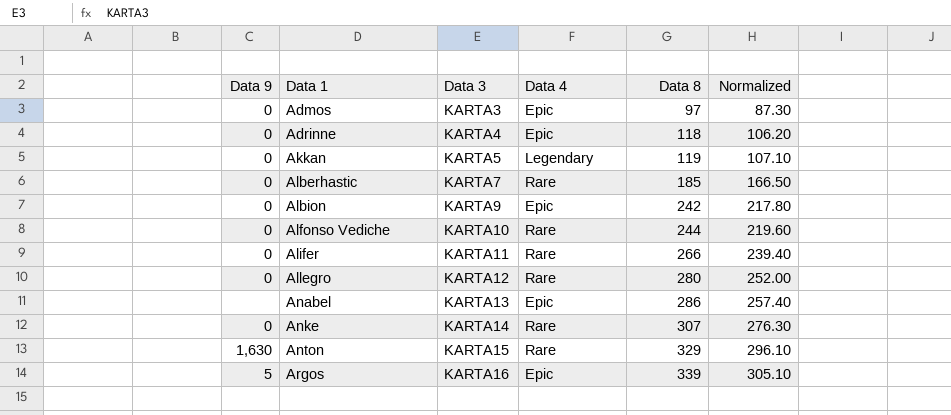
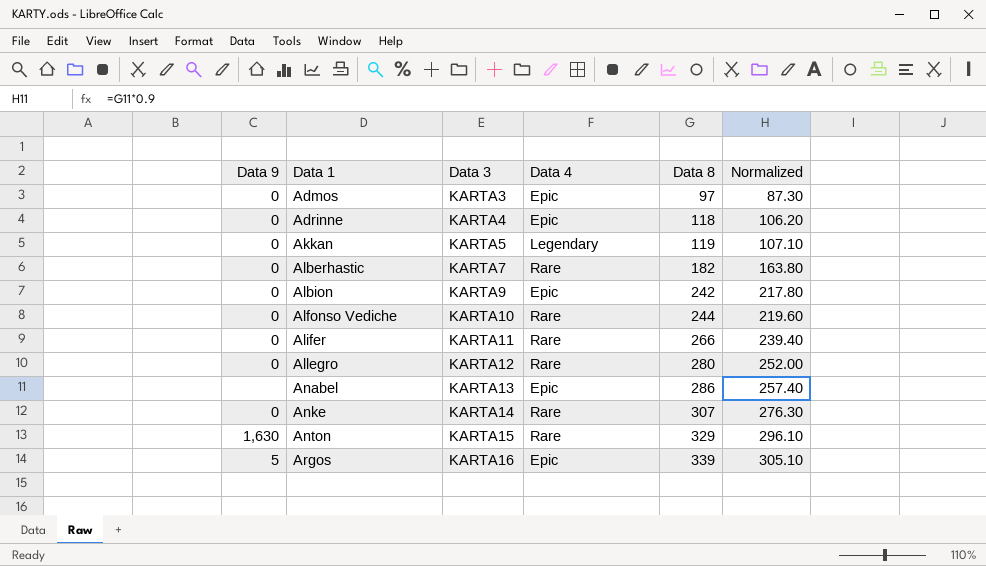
Alberhastic | Data 8: 185 -> 182
Alberhastic | Normalized: 166.50 -> 163.80

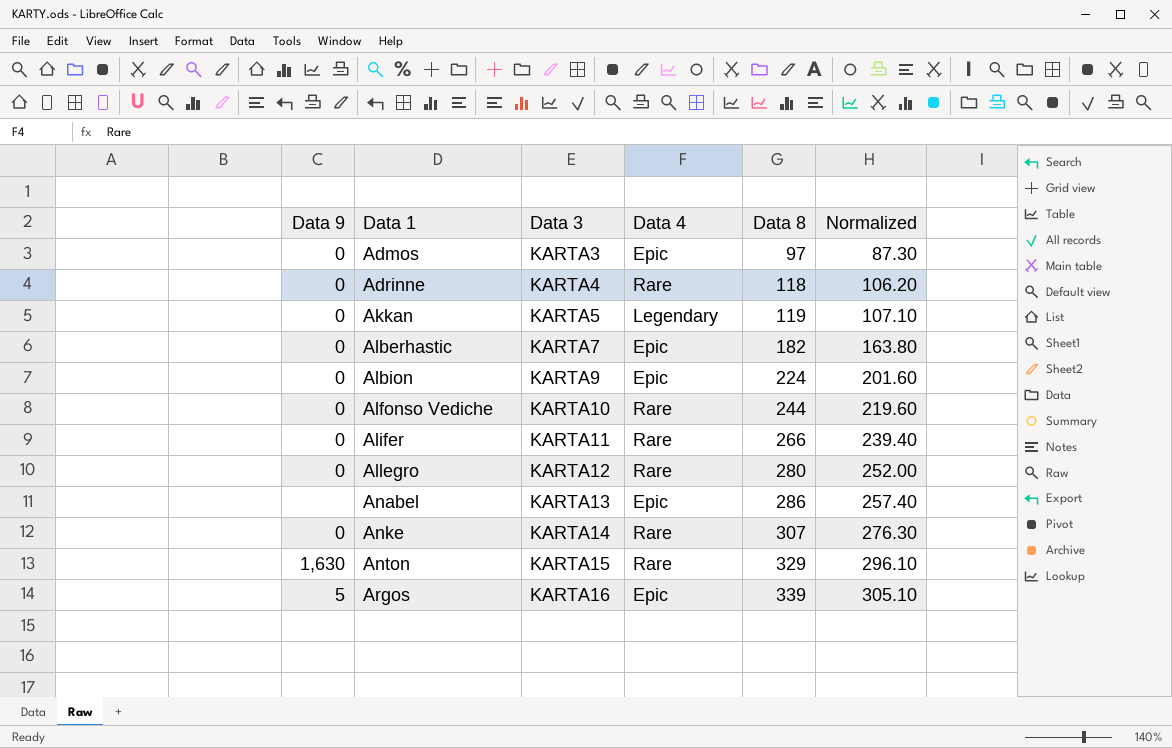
Adrinne | Data 4: Epic -> Rare
Alberhastic | Data 4: Rare -> Epic
Albion | Data 8: 242 -> 224
Albion | Normalized: 217.80 -> 201.60

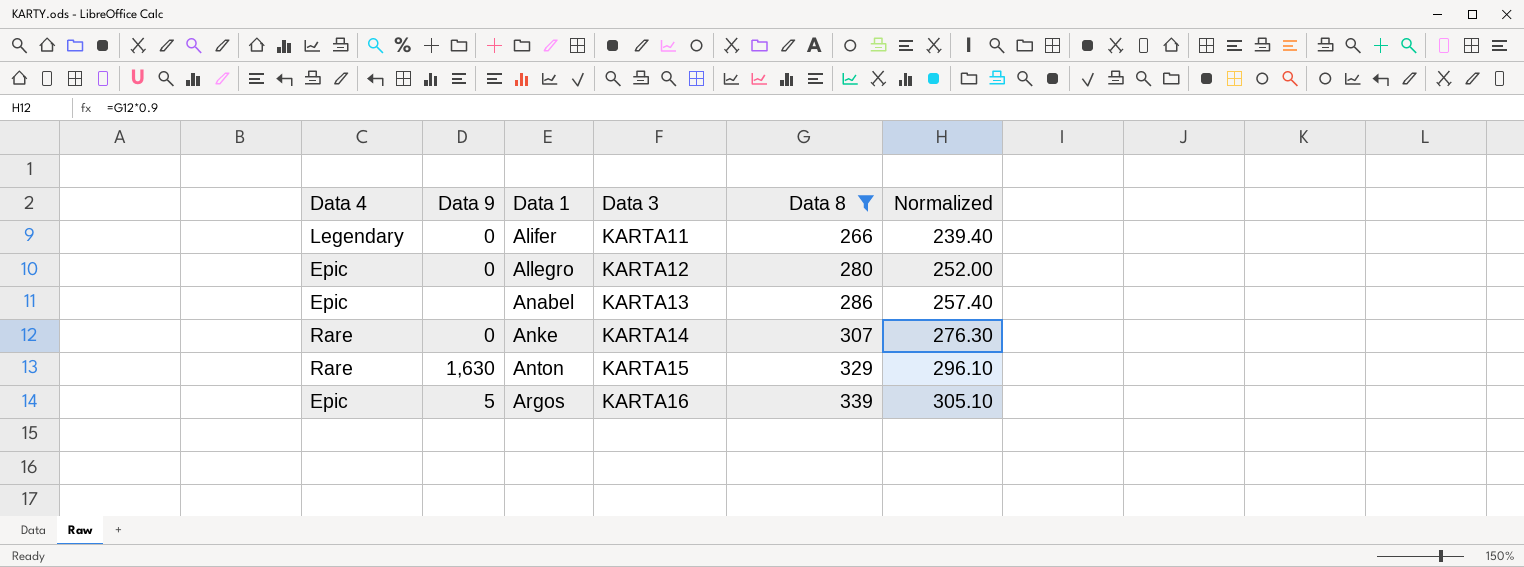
filter: none -> Data 8 >= 266
column Data 4 | position: 4 -> 1
Alifer | Data 4: Rare -> Legendary
Allegro | Data 4: Rare -> Epic

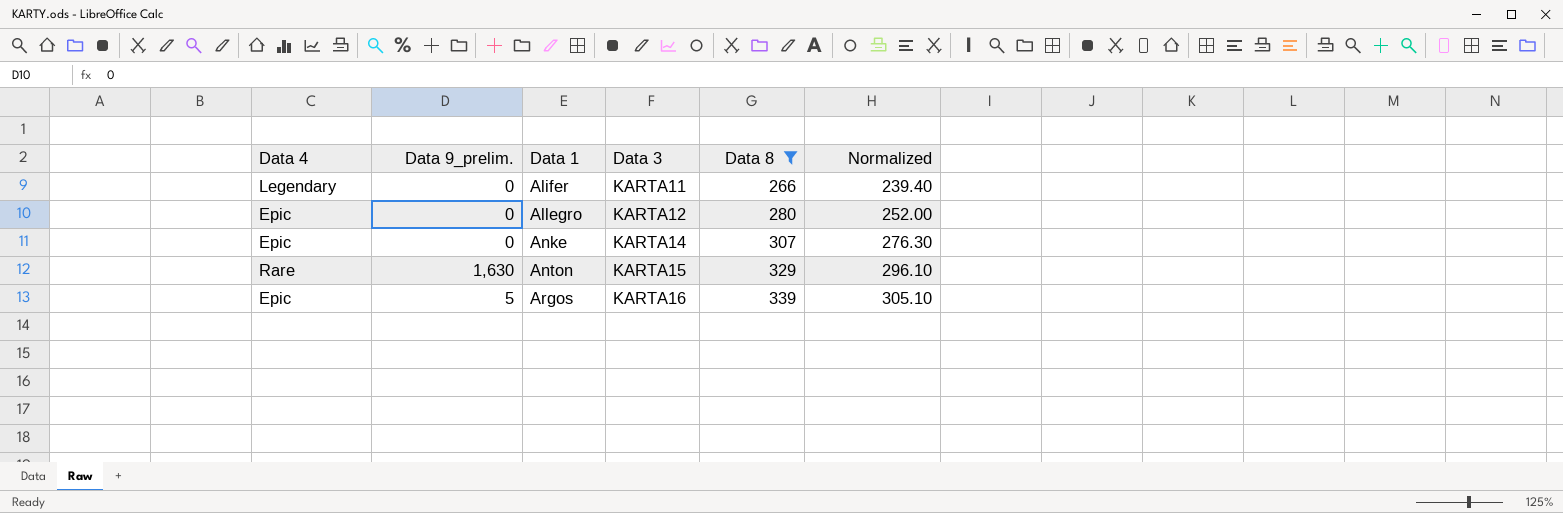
column name: Data 9 -> Data 9_prelim.
row Anabel: Epic | none | KARTA13 | 286 | 257.40 -> none
Anke | Data 4: Rare -> Epic

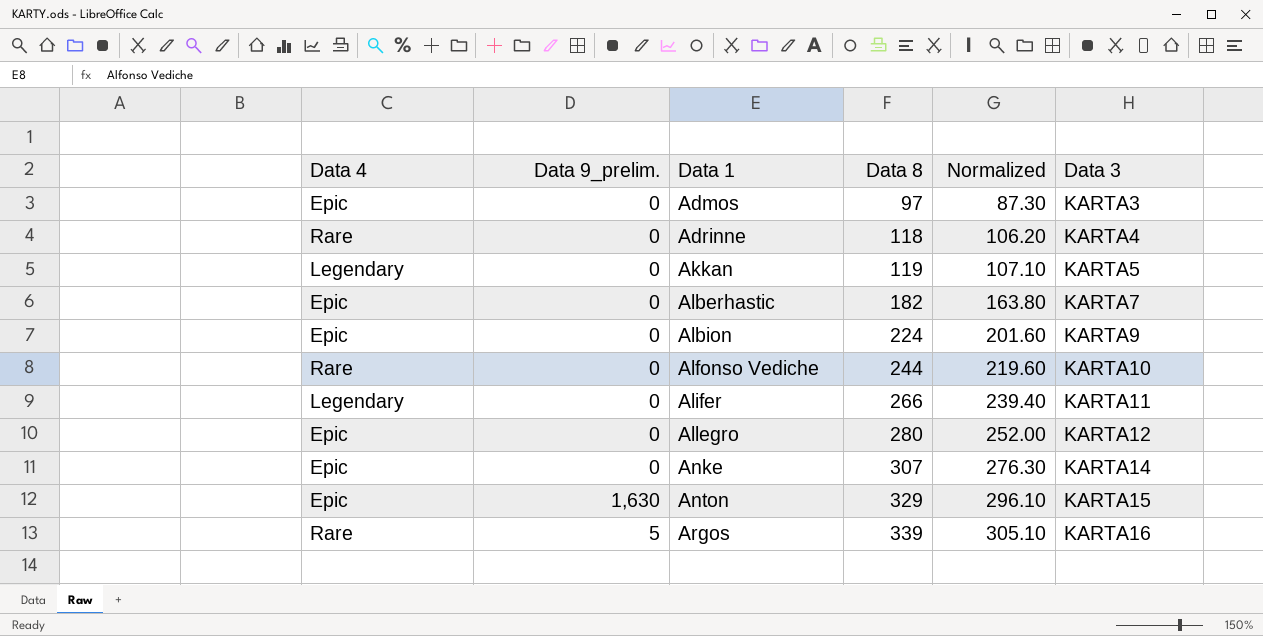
filter: Data 8 >= 266 -> none
column Data 3 | position: 4 -> 6
Anton | Data 4: Rare -> Epic
Argos | Data 4: Epic -> Rare

